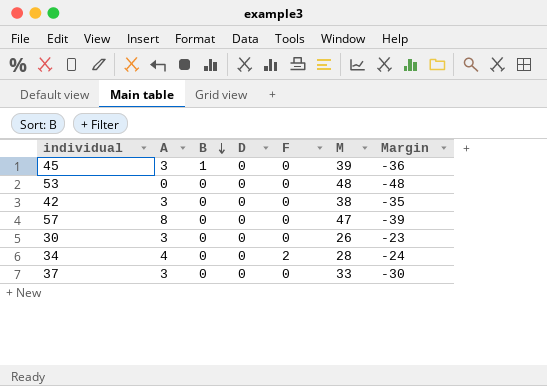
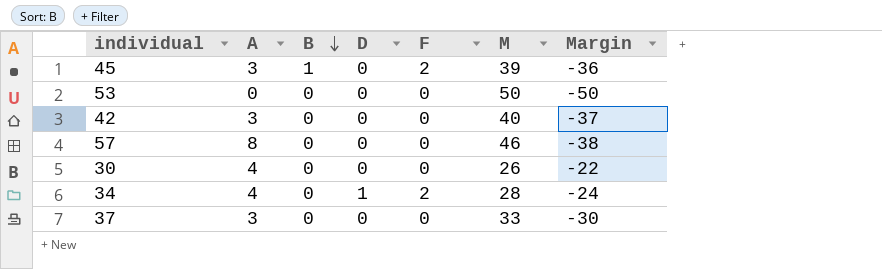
45 | F: 0 -> 2
53 | M: 48 -> 50
53 | Margin: -48 -> -50
42 | M: 38 -> 40
42 | Margin: -35 -> -37
57 | M: 47 -> 46
57 | Margin: -39 -> -38
30 | A: 3 -> 4
30 | Margin: -23 -> -22
34 | D: 0 -> 1

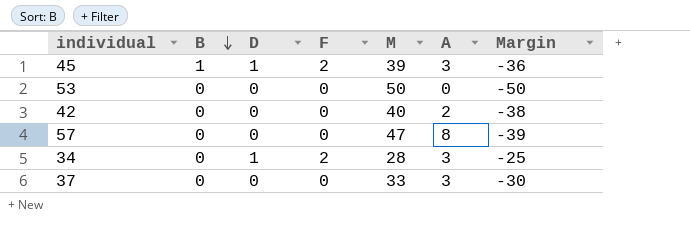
column A | position: 2 -> 6
row 30: 4 | 0 | 0 | 0 | 26 | -22 -> none
45 | D: 0 -> 1
42 | A: 3 -> 2
42 | Margin: -37 -> -38
57 | M: 46 -> 47
57 | Margin: -38 -> -39
34 | A: 4 -> 3
34 | Margin: -24 -> -25

